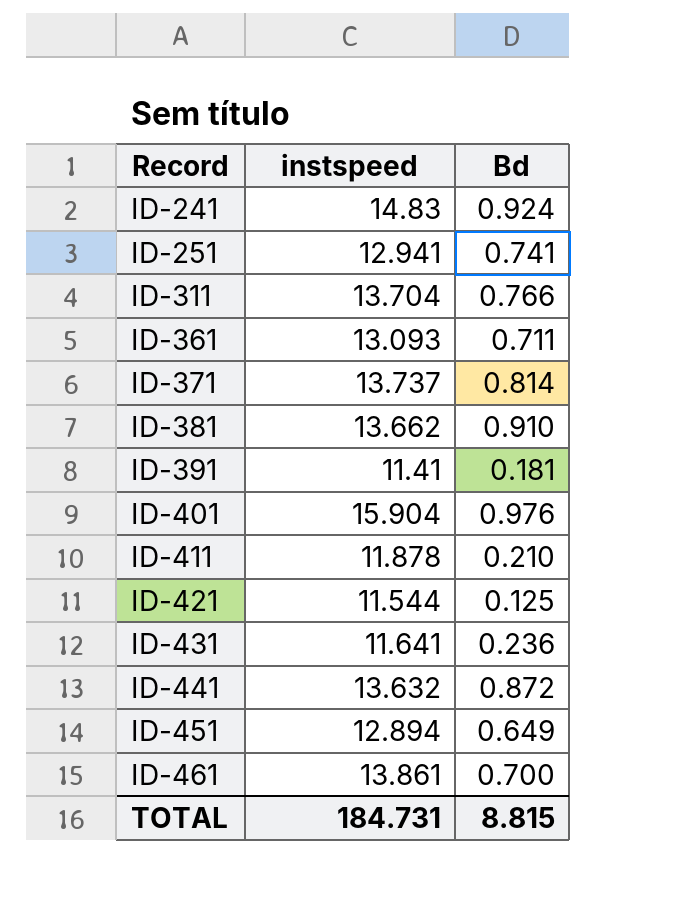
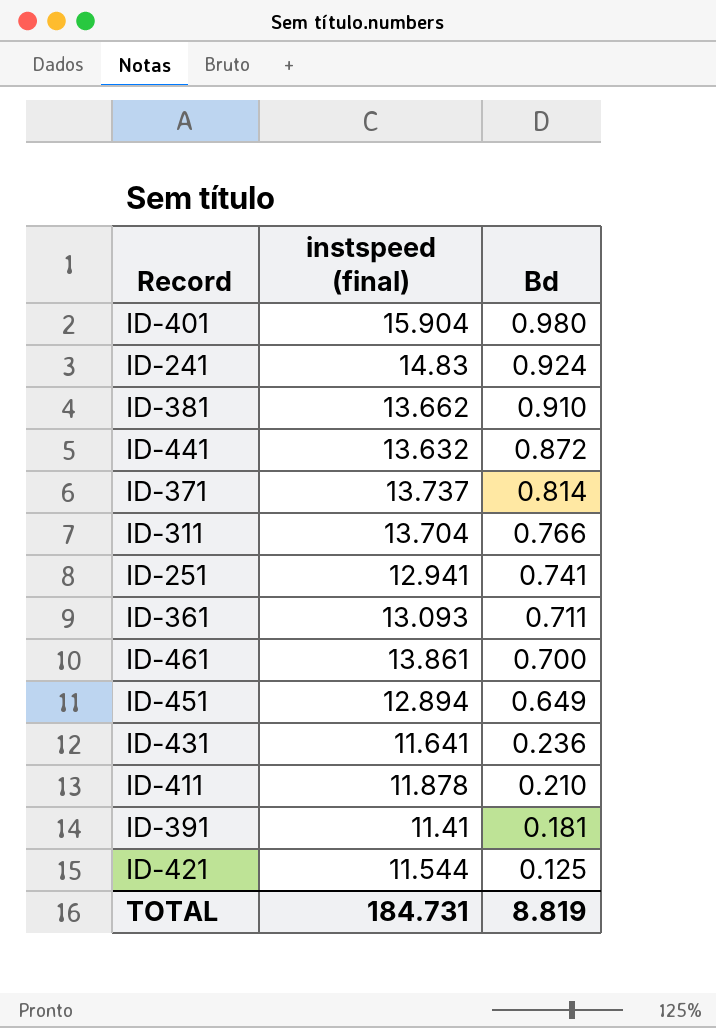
row order: Record ascending -> Bd descending
column name: instspeed -> instspeed (final)
ID-401 | Bd: 0.976 -> 0.980
TOTAL | Bd: 8.815 -> 8.819

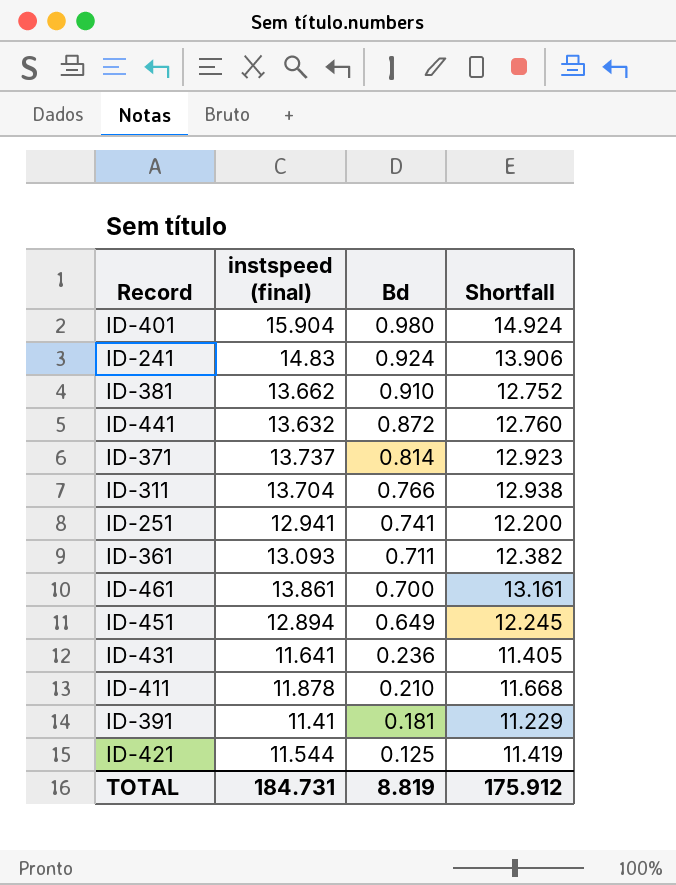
column Shortfall | formula: none -> [instspeed (final)] - [Bd]

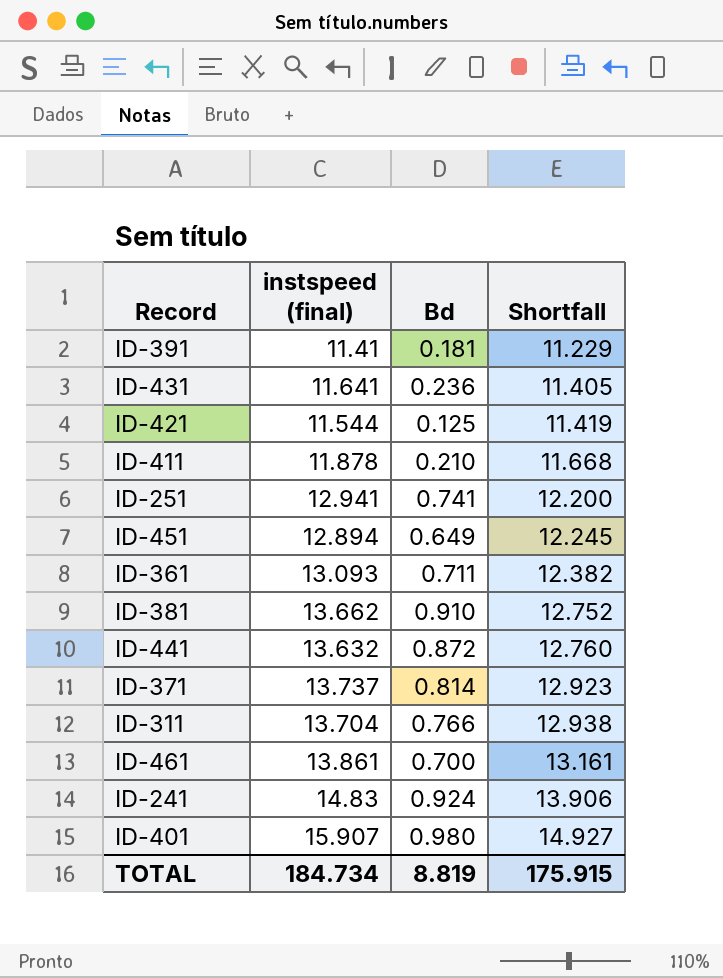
row order: Bd descending -> Shortfall ascending
ID-401 | instspeed (final): 15.904 -> 15.907
ID-401 | Shortfall: 14.924 -> 14.927
TOTAL | instspeed (final): 184.731 -> 184.734
TOTAL | Shortfall: 175.912 -> 175.915

